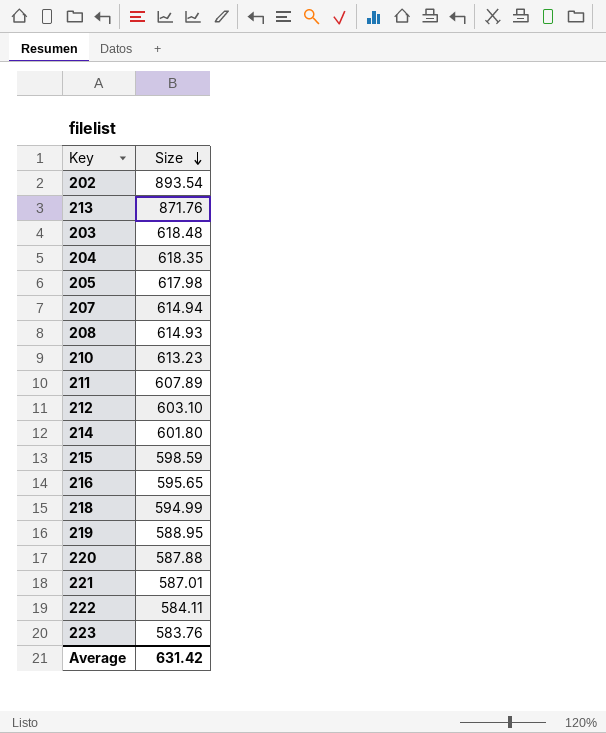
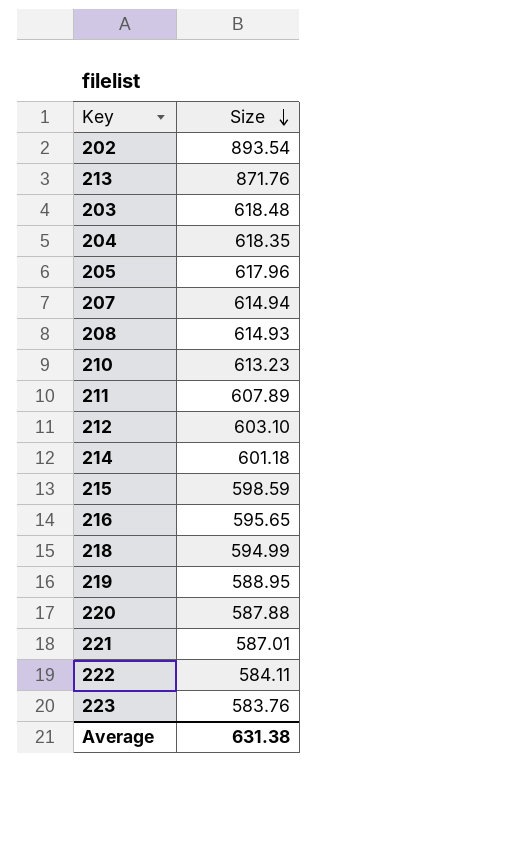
205 | Size: 617.98 -> 617.96
214 | Size: 601.80 -> 601.18
Average | Size: 631.42 -> 631.38

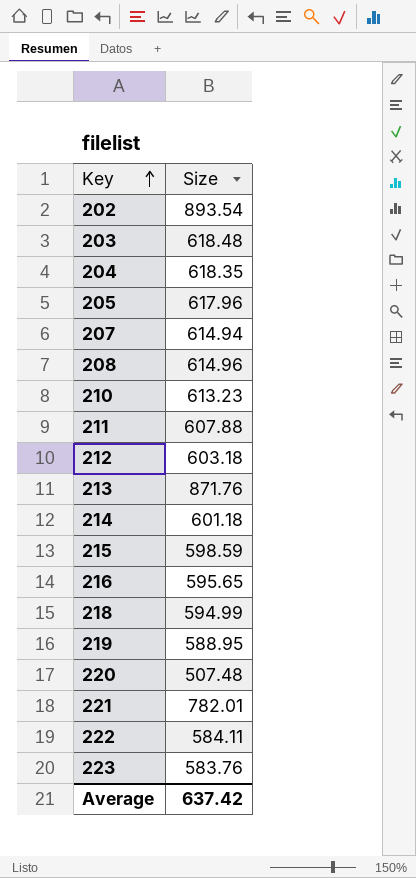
row order: Size descending -> Key ascending
208 | Size: 614.93 -> 614.96
211 | Size: 607.89 -> 607.88
212 | Size: 603.10 -> 603.18
220 | Size: 587.88 -> 507.48
221 | Size: 587.01 -> 782.01
Average | Size: 631.38 -> 637.42

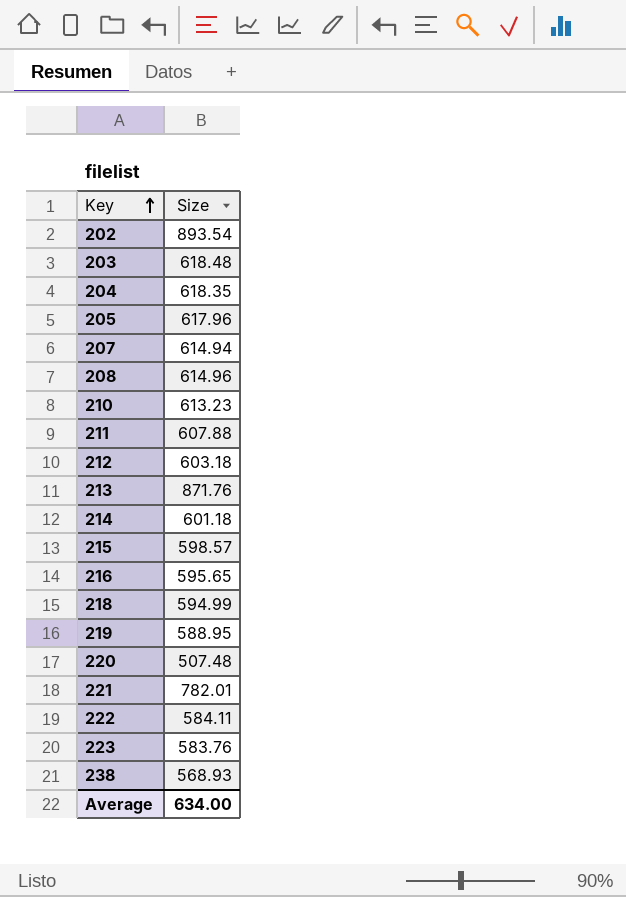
215 | Size: 598.59 -> 598.57
row 238: none -> 568.93
Average | Size: 637.42 -> 634.00

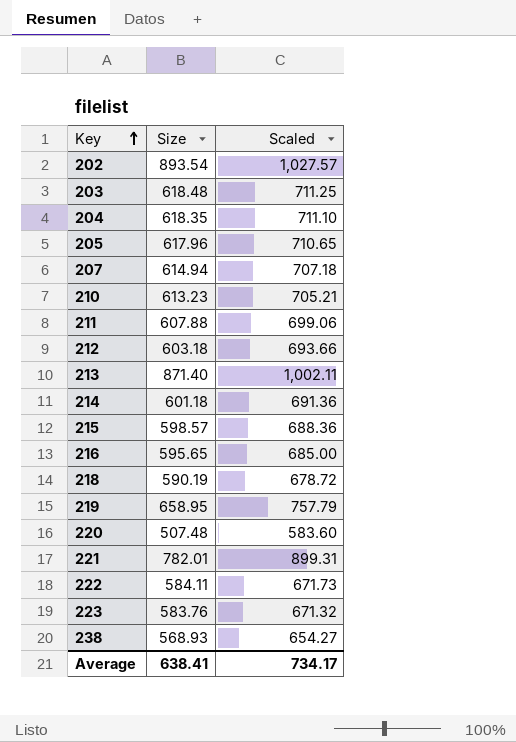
column Scaled | formula: none -> [Size] * 1.15
row 208: 614.96 -> none
213 | Size: 871.76 -> 871.40
218 | Size: 594.99 -> 590.19
219 | Size: 588.95 -> 658.95
Average | Size: 634.00 -> 638.41

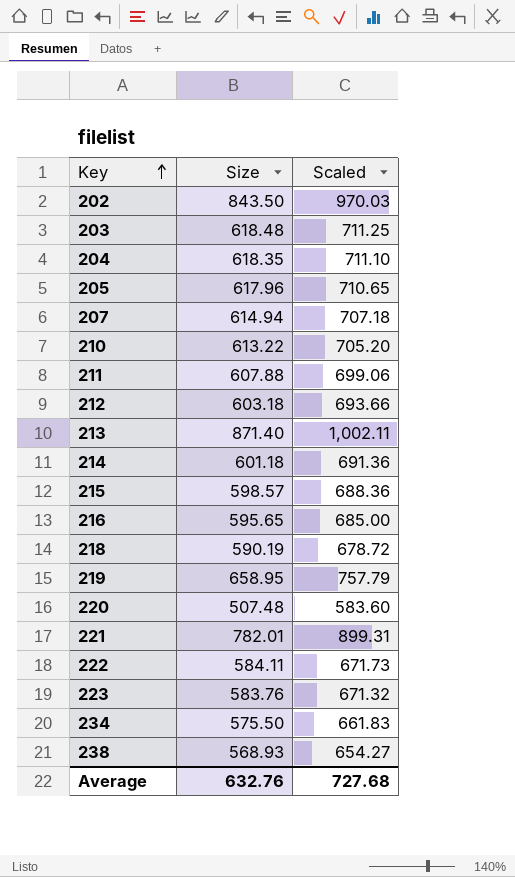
202 | Size: 893.54 -> 843.50
202 | Scaled: 1,027.57 -> 970.03
210 | Size: 613.23 -> 613.22
210 | Scaled: 705.21 -> 705.20
row 234: none -> 575.50 | 661.83
Average | Size: 638.41 -> 632.76
Average | Scaled: 734.17 -> 727.68

